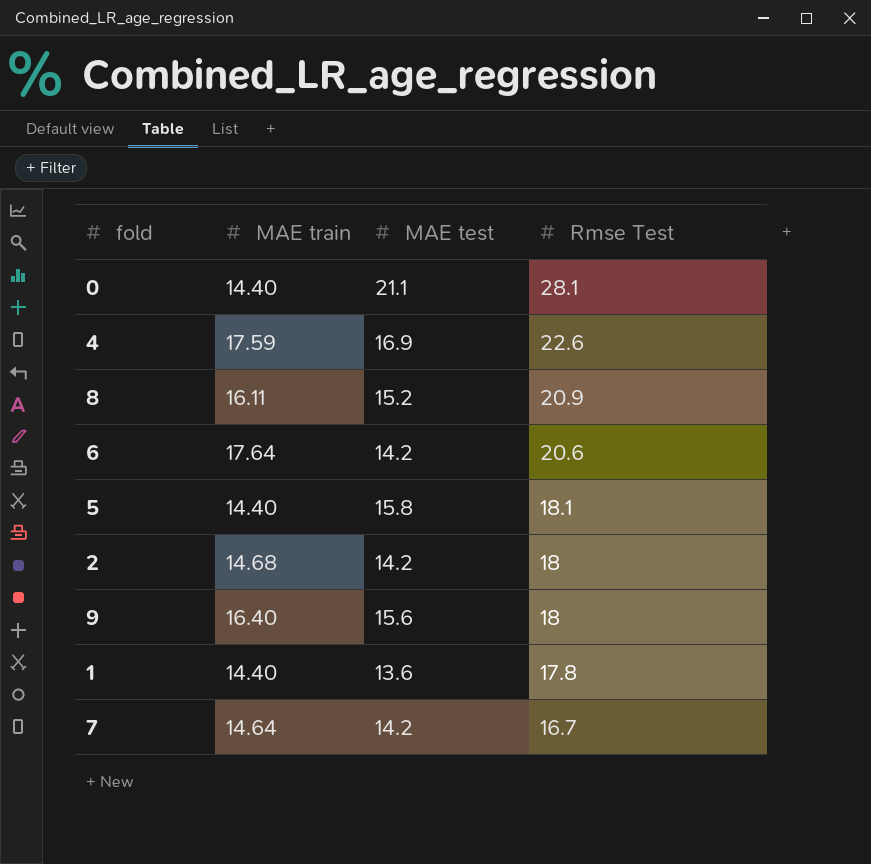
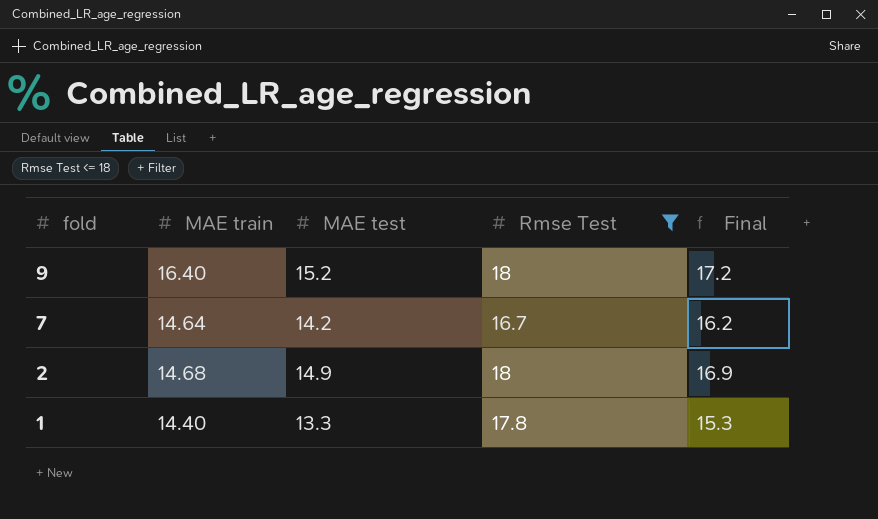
filter: none -> Rmse Test <= 18
row order: Rmse Test descending -> fold descending
column Final | formula: none -> [MAE test] + 2
9 | MAE test: 15.6 -> 15.2
2 | MAE test: 14.2 -> 14.9
1 | MAE test: 13.6 -> 13.3

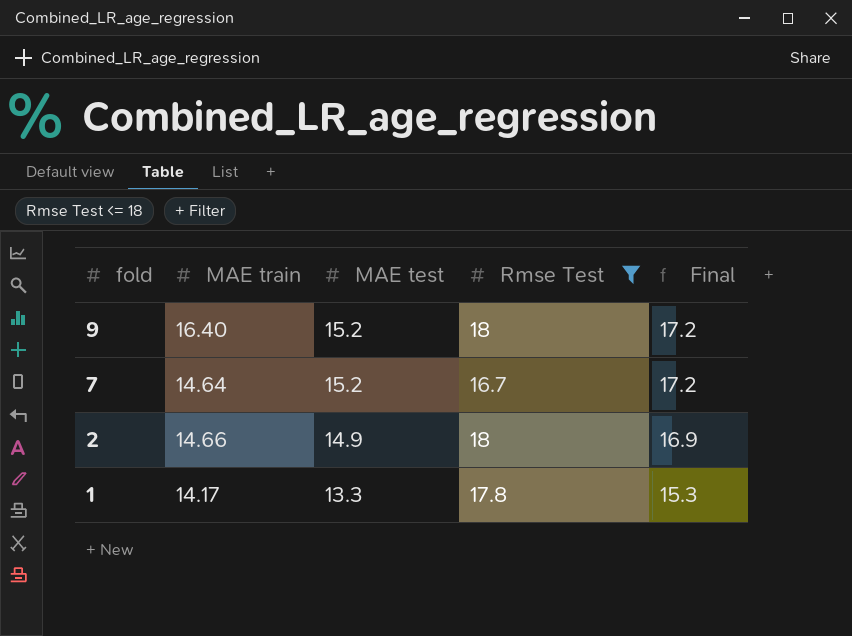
7 | MAE test: 14.2 -> 15.2
7 | Final: 16.2 -> 17.2
2 | MAE train: 14.68 -> 14.66
1 | MAE train: 14.40 -> 14.17

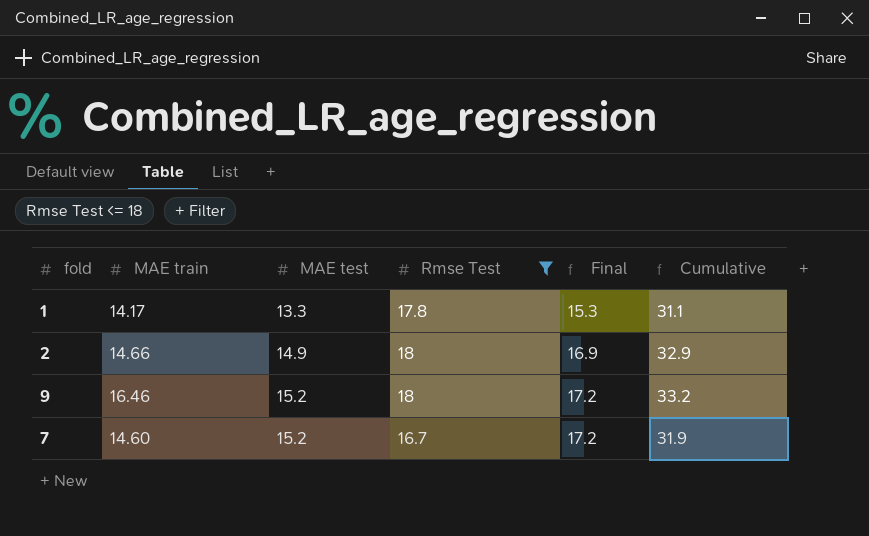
row order: fold descending -> MAE test ascending
column Cumulative | formula: none -> [MAE test] + [Rmse Test]
9 | MAE train: 16.40 -> 16.46
7 | MAE train: 14.64 -> 14.60

